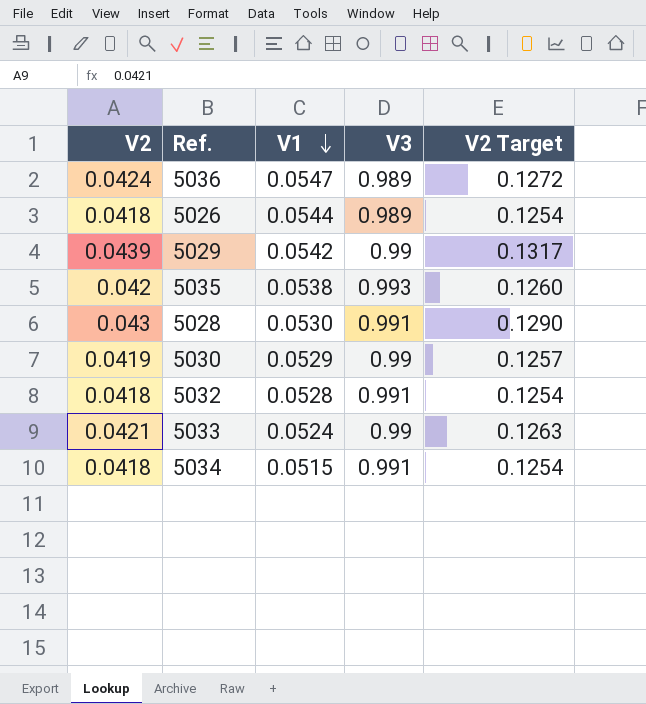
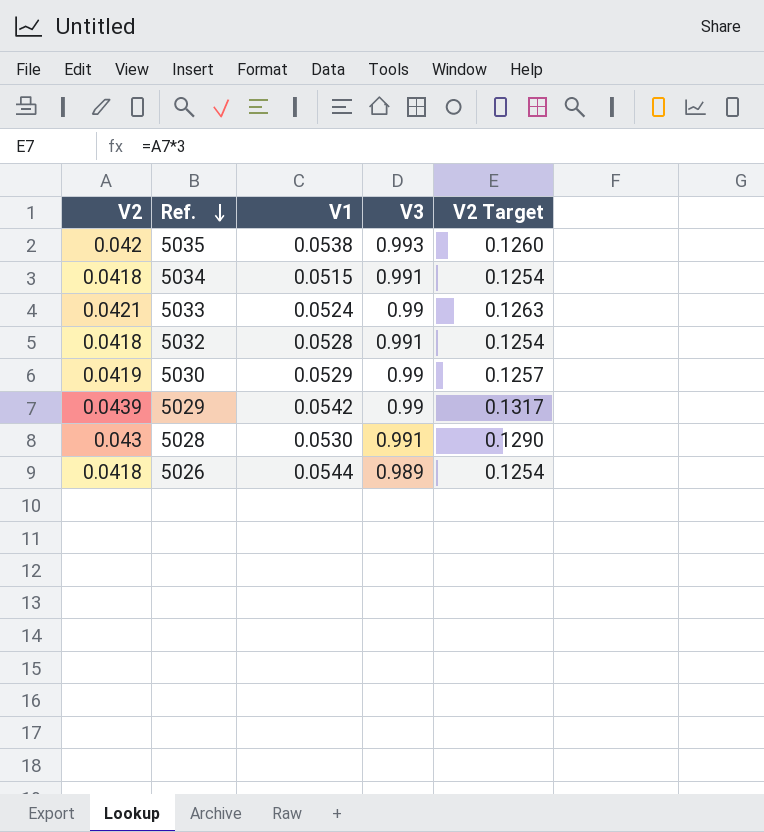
row order: V1 descending -> Ref. descending
row 5036: 0.0424 | 0.0547 | 0.989 | 0.1272 -> none

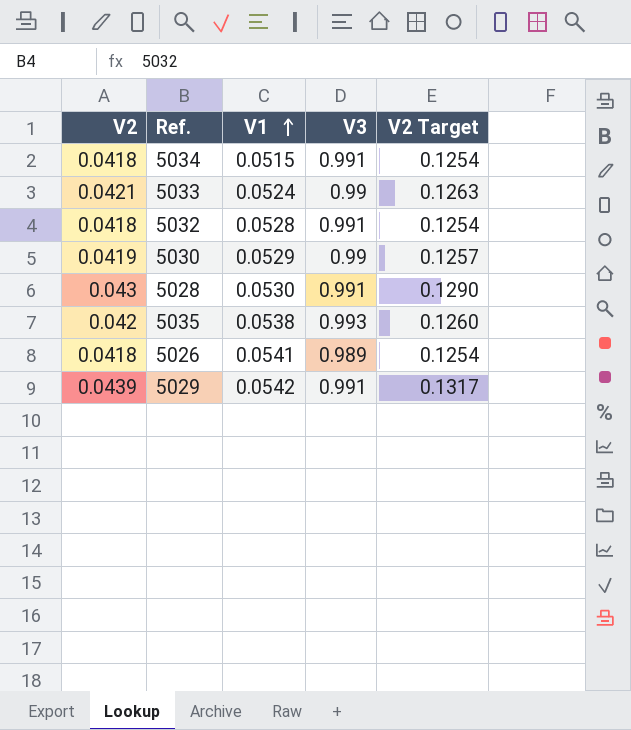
row order: Ref. descending -> V1 ascending
5026 | V1: 0.0544 -> 0.0541
5029 | V3: 0.99 -> 0.991

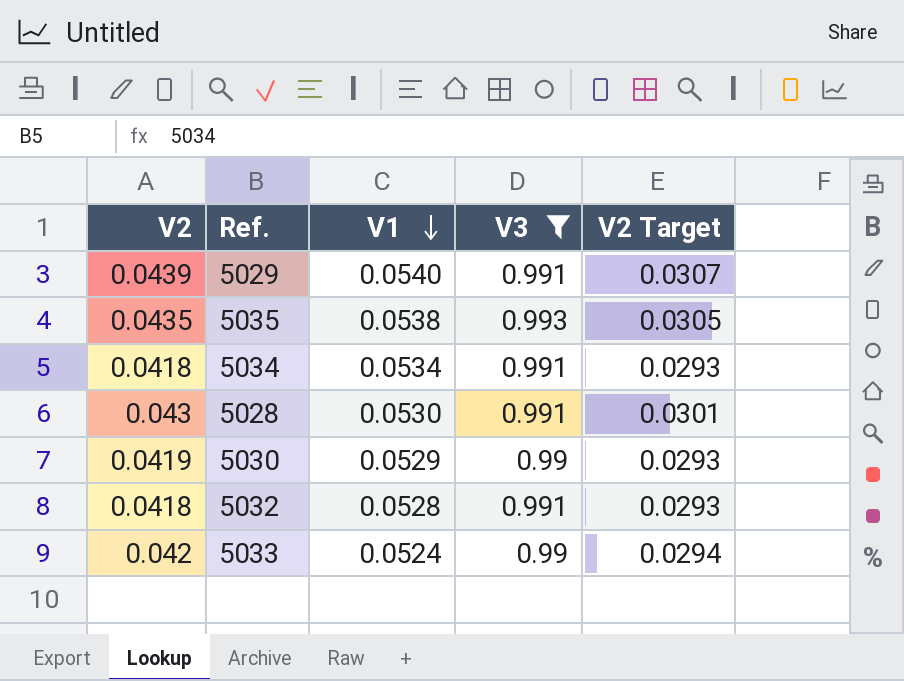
filter: none -> V3 != 0.989
row order: V1 ascending -> V1 descending
column V2 Target | formula: [V2] * 3 -> [V2] * 0.7
5029 | V1: 0.0542 -> 0.0540
5035 | V2: 0.042 -> 0.0435
5034 | V1: 0.0515 -> 0.0534
5033 | V2: 0.0421 -> 0.042

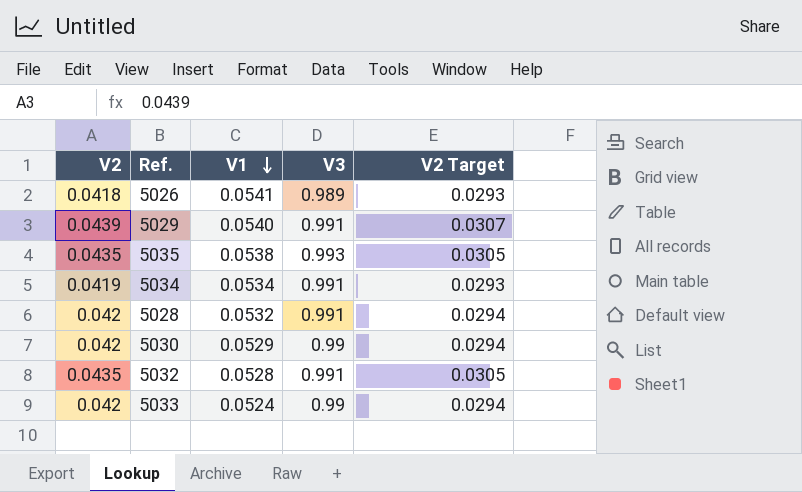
filter: V3 != 0.989 -> none
5034 | V2: 0.0418 -> 0.0419
5028 | V2: 0.043 -> 0.042
5028 | V1: 0.0530 -> 0.0532
5028 | V2 Target: 0.0301 -> 0.0294
5030 | V2: 0.0419 -> 0.042
5030 | V2 Target: 0.0293 -> 0.0294
5032 | V2: 0.0418 -> 0.0435
5032 | V2 Target: 0.0293 -> 0.0305

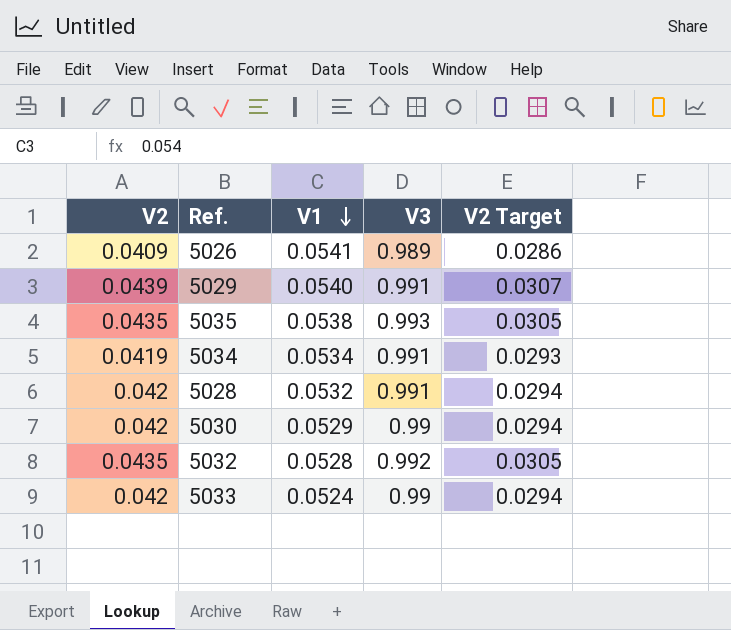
5026 | V2: 0.0418 -> 0.0409
5026 | V2 Target: 0.0293 -> 0.0286
5032 | V3: 0.991 -> 0.992

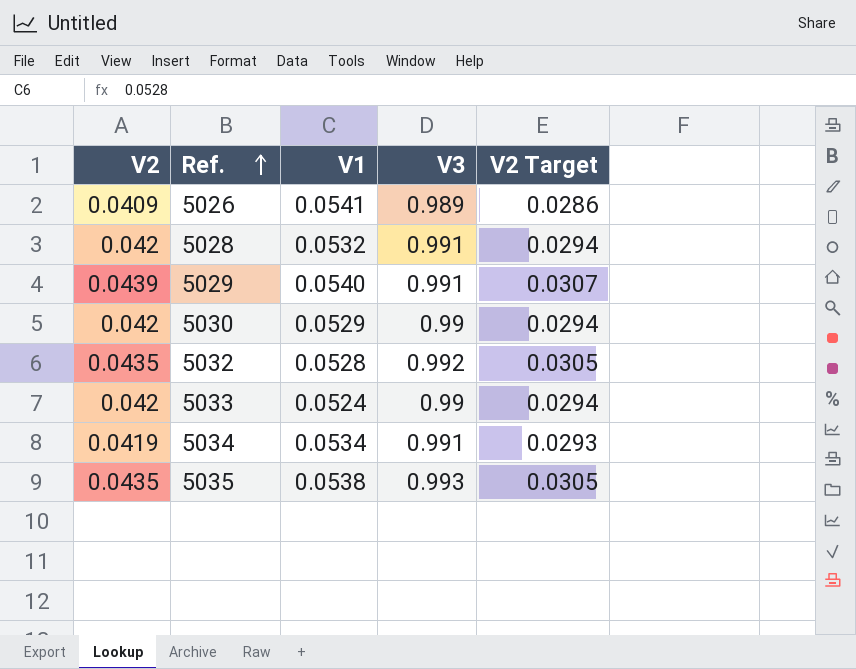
row order: V1 descending -> Ref. ascending

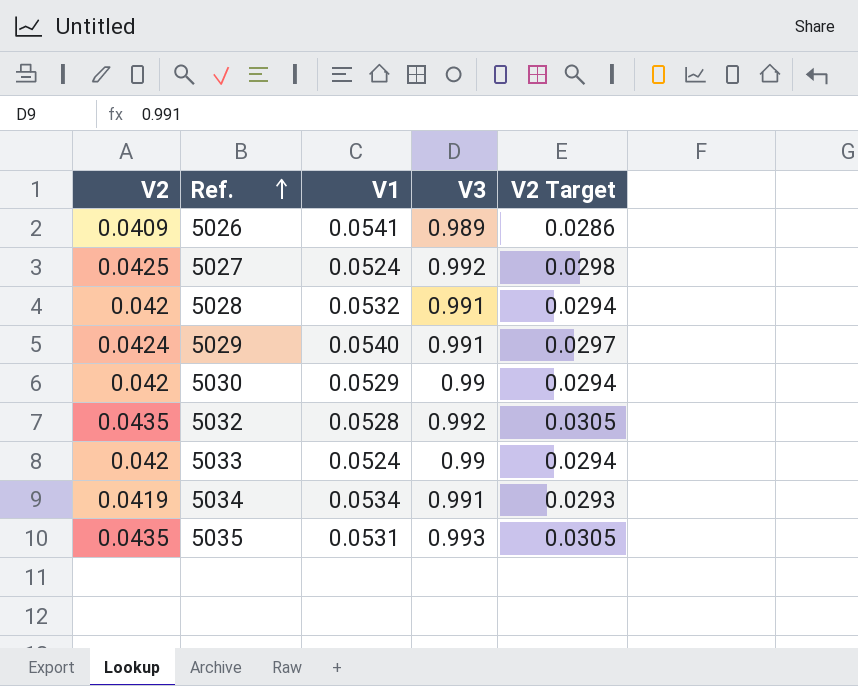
row 5027: none -> 0.0425 | 0.0524 | 0.992 | 0.0298
5029 | V2: 0.0439 -> 0.0424
5029 | V2 Target: 0.0307 -> 0.0297
5035 | V1: 0.0538 -> 0.0531

